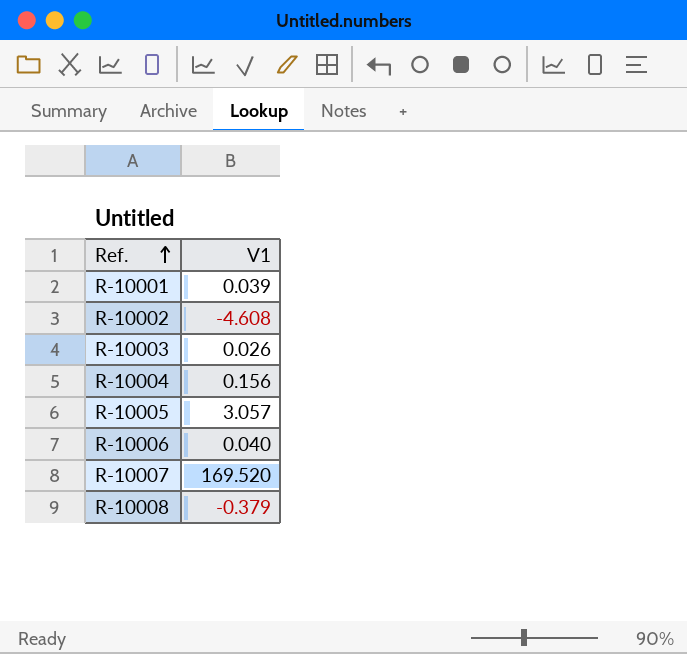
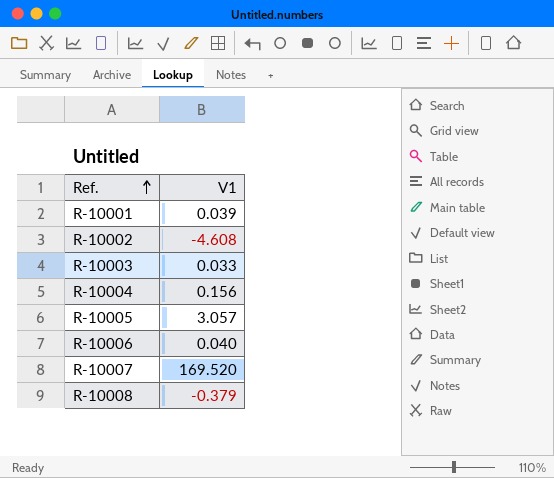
R-10003 | V1: 0.026 -> 0.033

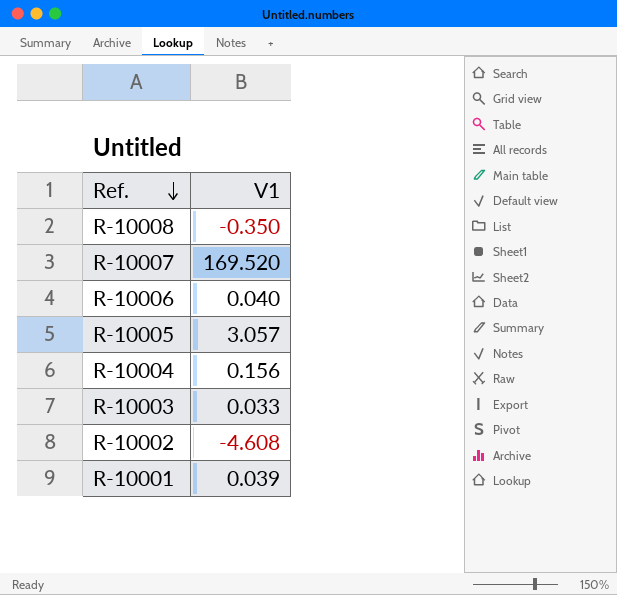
row order: Ref. ascending -> Ref. descending
R-10008 | V1: -0.379 -> -0.350

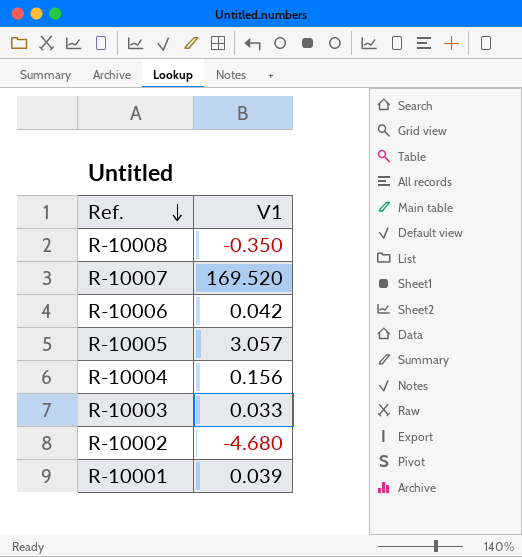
R-10006 | V1: 0.040 -> 0.042
R-10002 | V1: -4.608 -> -4.680

